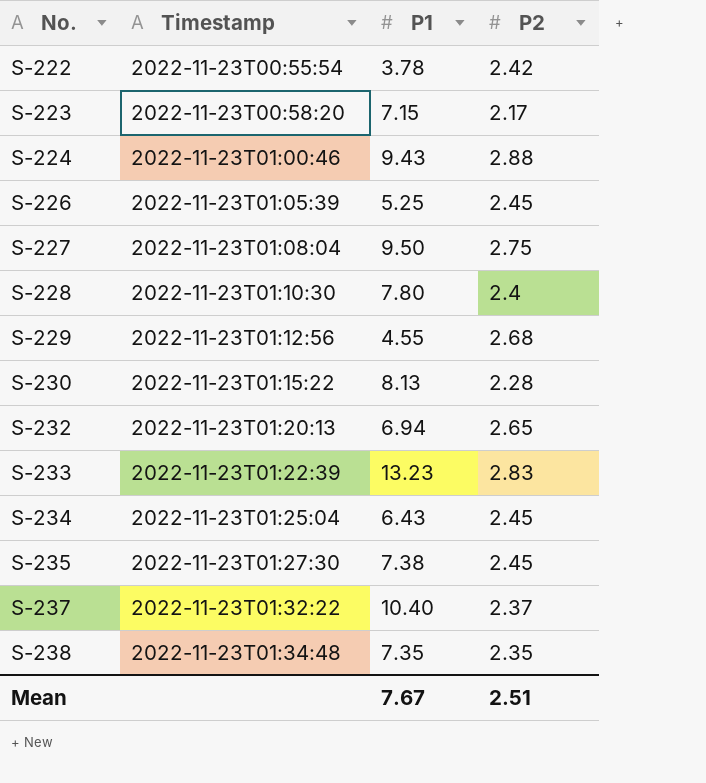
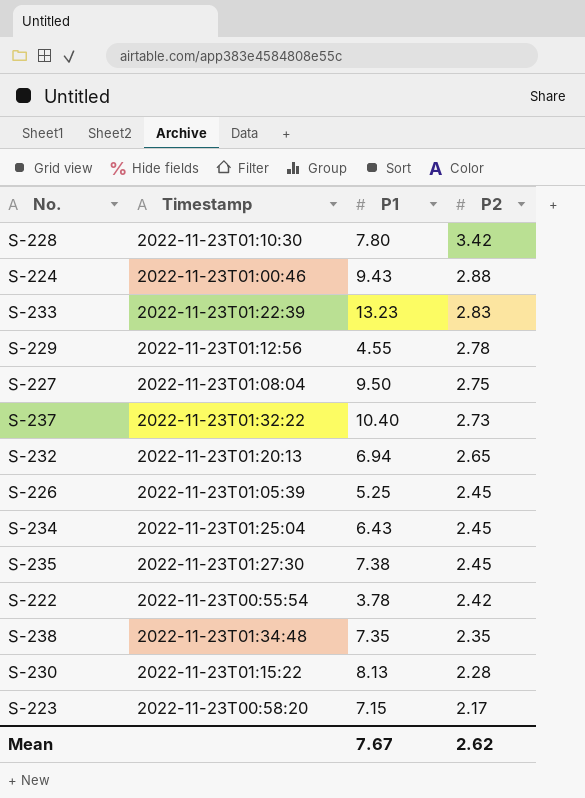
row order: No. ascending -> P2 descending
S-228 | P2: 2.4 -> 3.42
S-229 | P2: 2.68 -> 2.78
S-237 | P2: 2.37 -> 2.73
Mean | P2: 2.51 -> 2.62

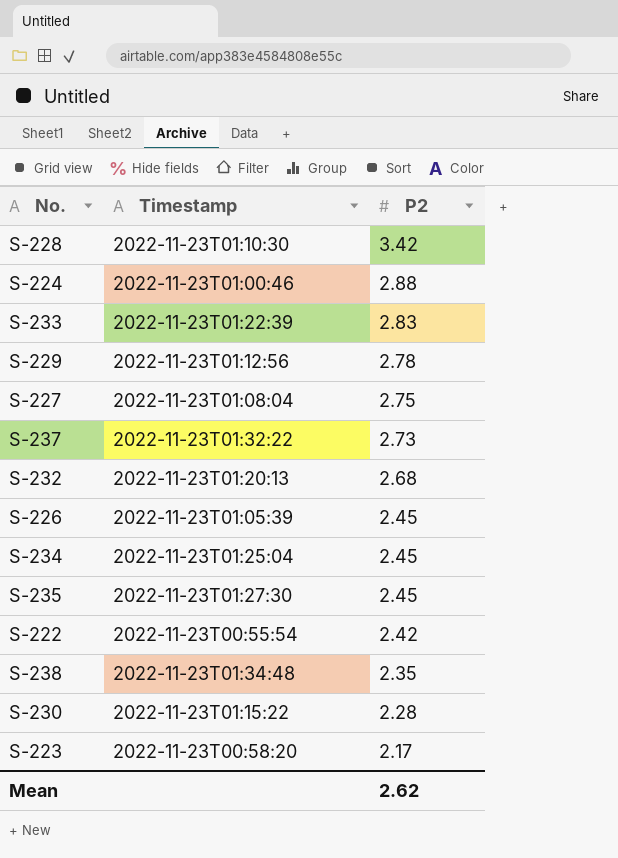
column P1 | position: 3 -> none
S-232 | P2: 2.65 -> 2.68

